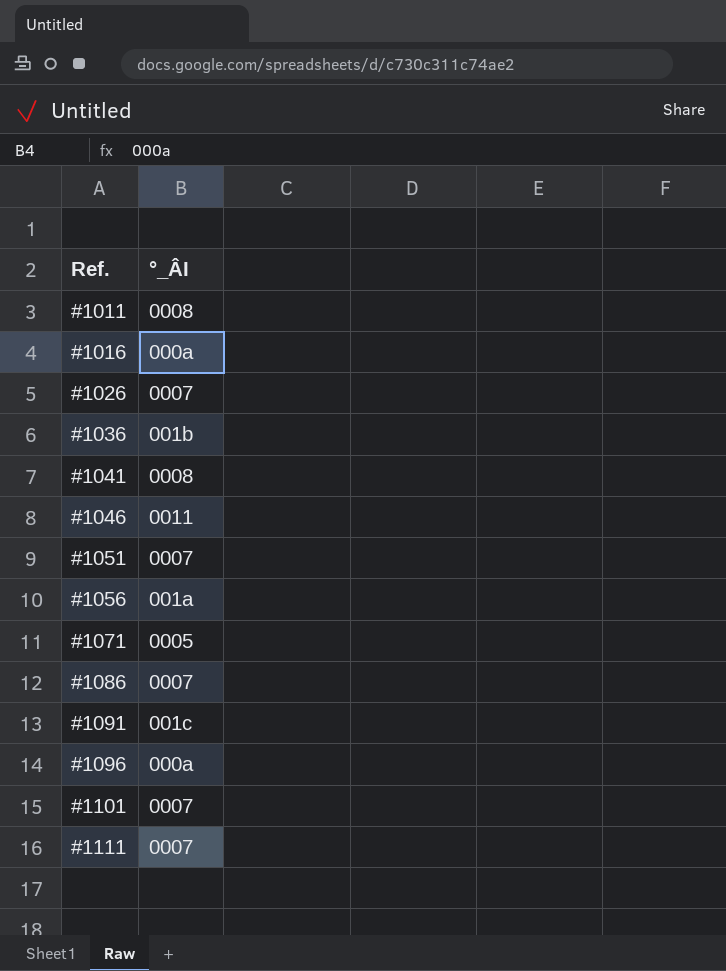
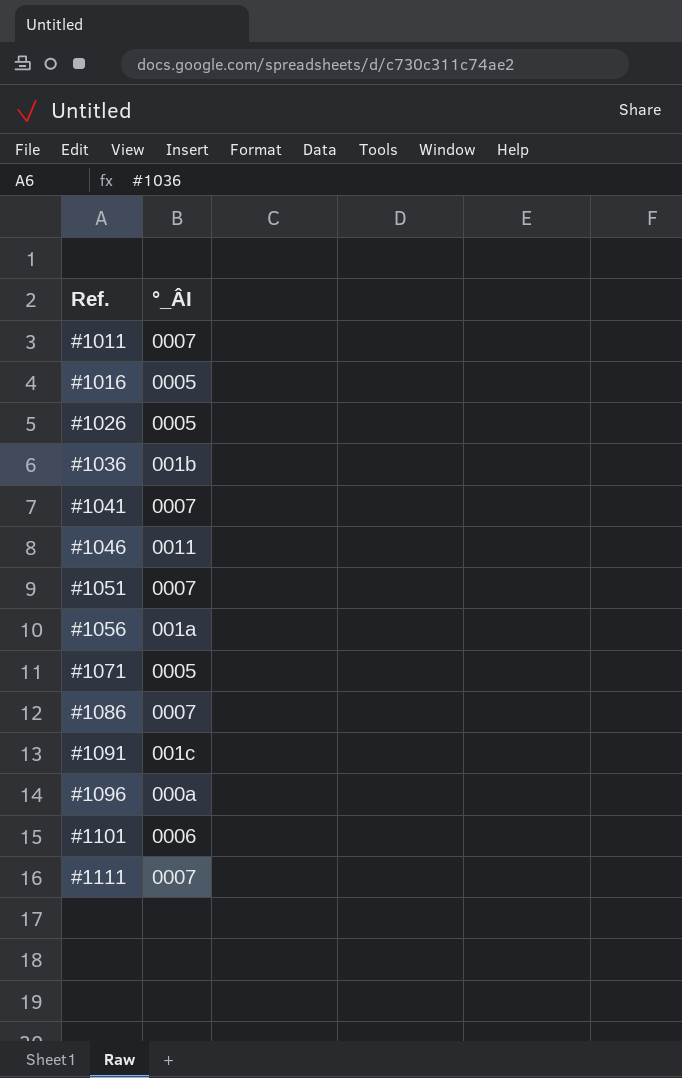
#1011 | °_ÂI: 0008 -> 0007
#1016 | °_ÂI: 000a -> 0005
#1026 | °_ÂI: 0007 -> 0005
#1041 | °_ÂI: 0008 -> 0007
#1101 | °_ÂI: 0007 -> 0006

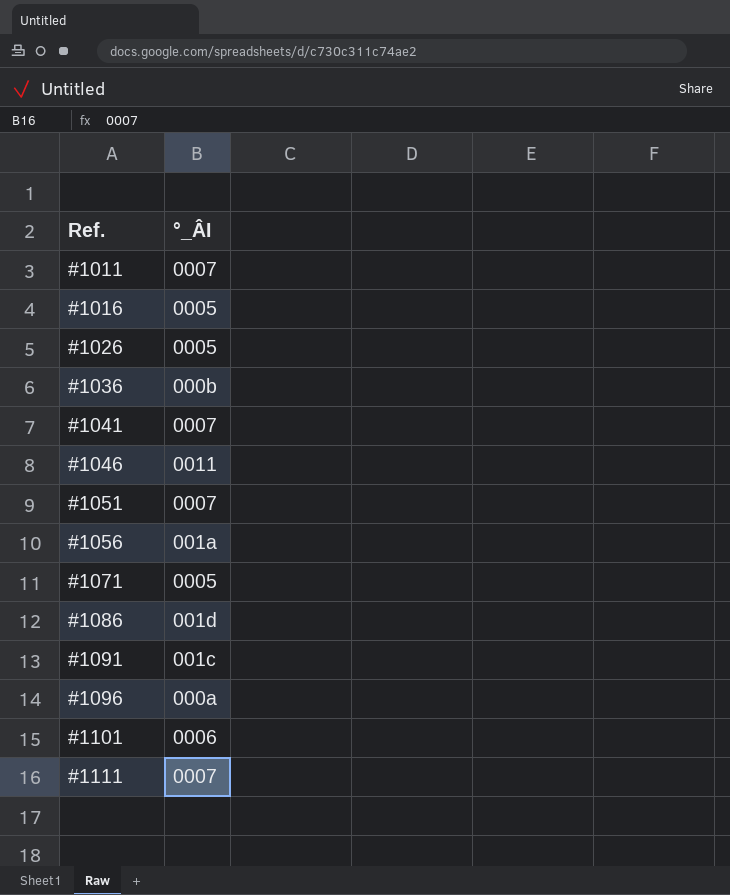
#1036 | °_ÂI: 001b -> 000b
#1086 | °_ÂI: 0007 -> 001d

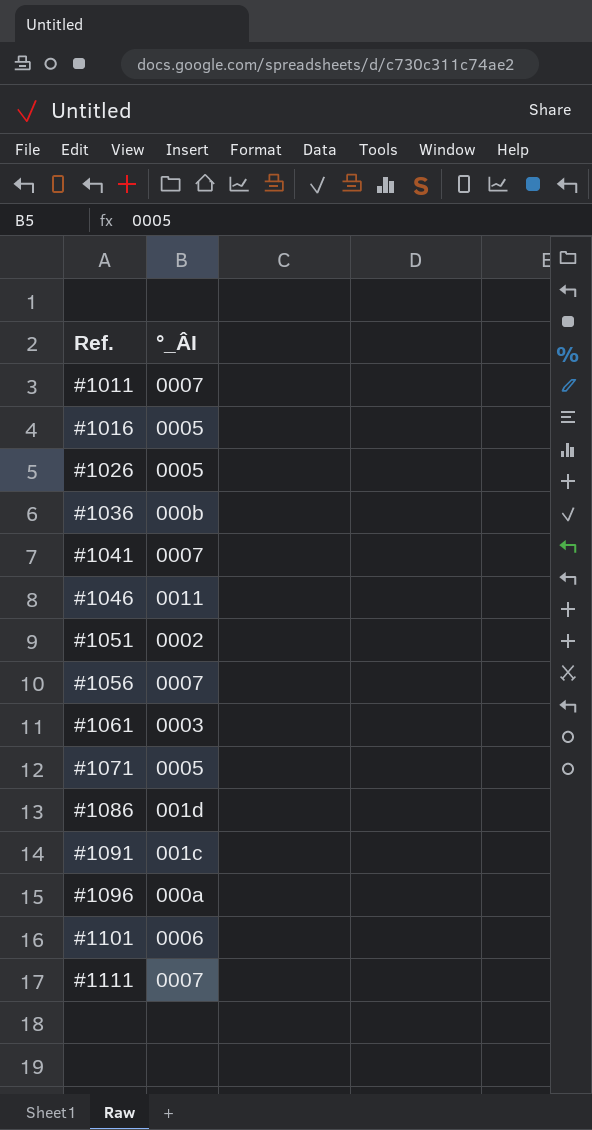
#1051 | °_ÂI: 0007 -> 0002
#1056 | °_ÂI: 001a -> 0007
row #1061: none -> 0003

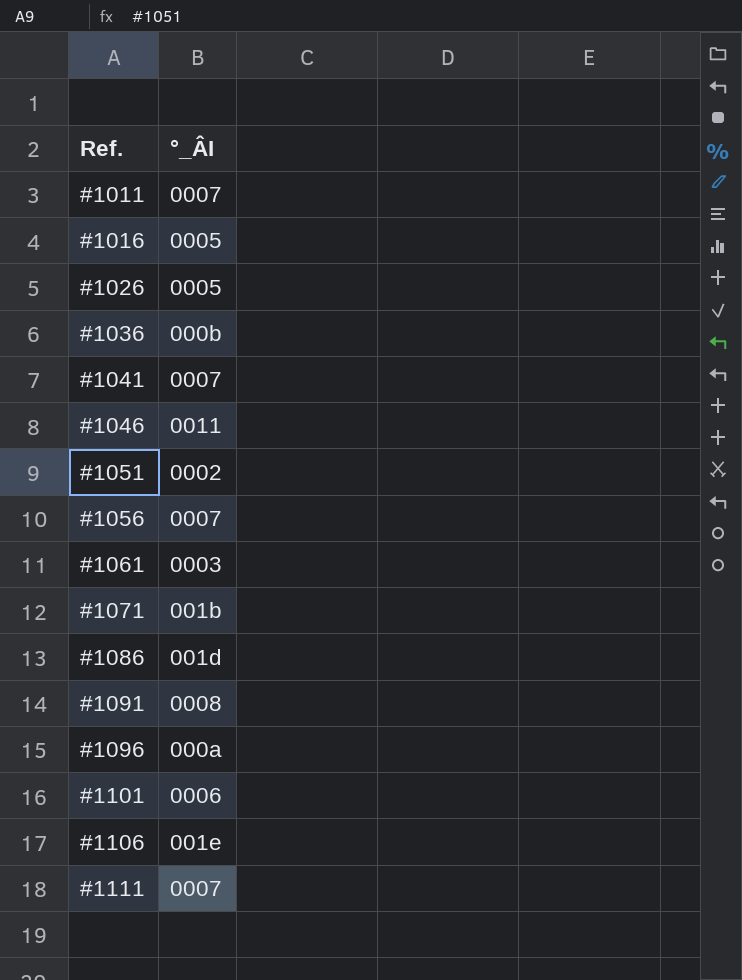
#1071 | °_ÂI: 0005 -> 001b
#1091 | °_ÂI: 001c -> 0008
row #1106: none -> 001e

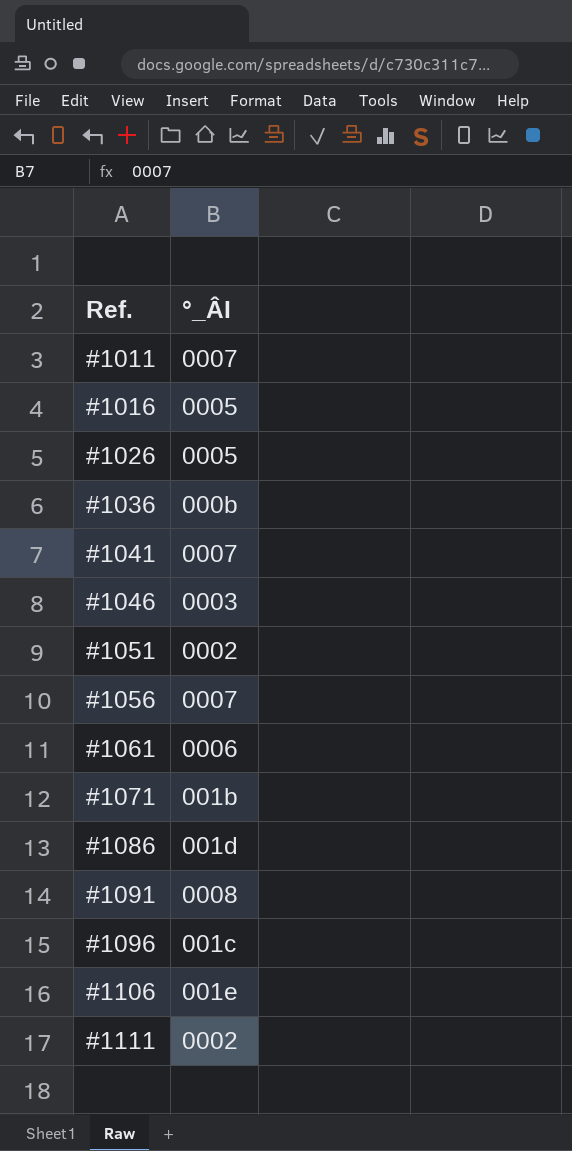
row #1101: 0006 -> none
#1046 | °_ÂI: 0011 -> 0003
#1061 | °_ÂI: 0003 -> 0006
#1096 | °_ÂI: 000a -> 001c
#1111 | °_ÂI: 0007 -> 0002

